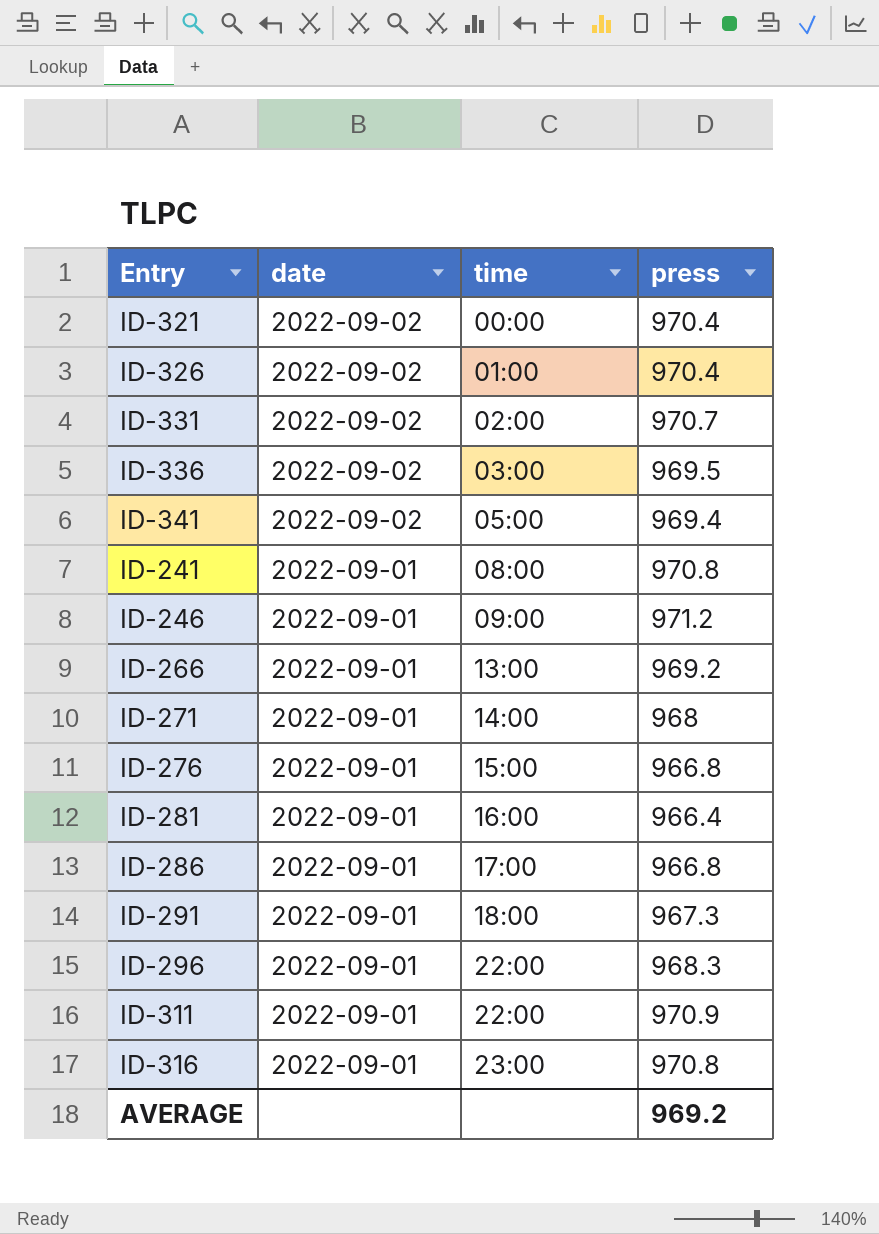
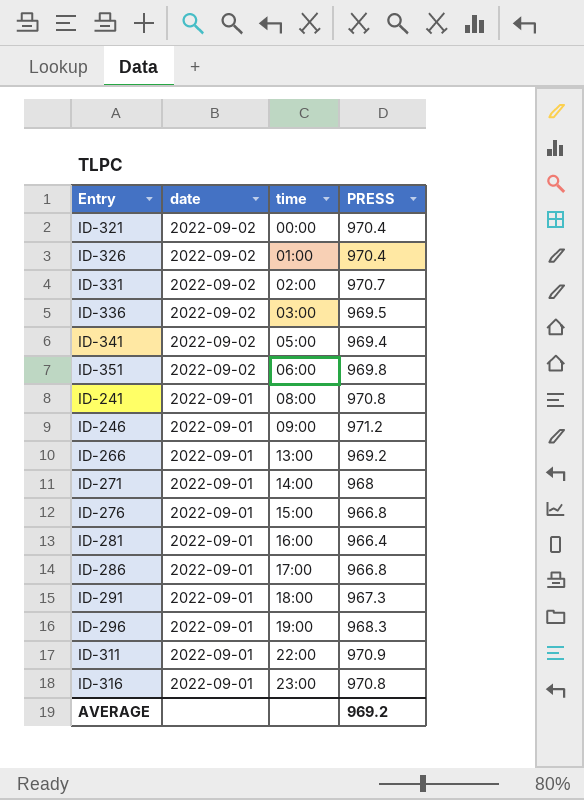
column name: press -> PRESS
row ID-351: none -> 2022-09-02 | 06:00 | 969.8
ID-296 | time: 22:00 -> 19:00

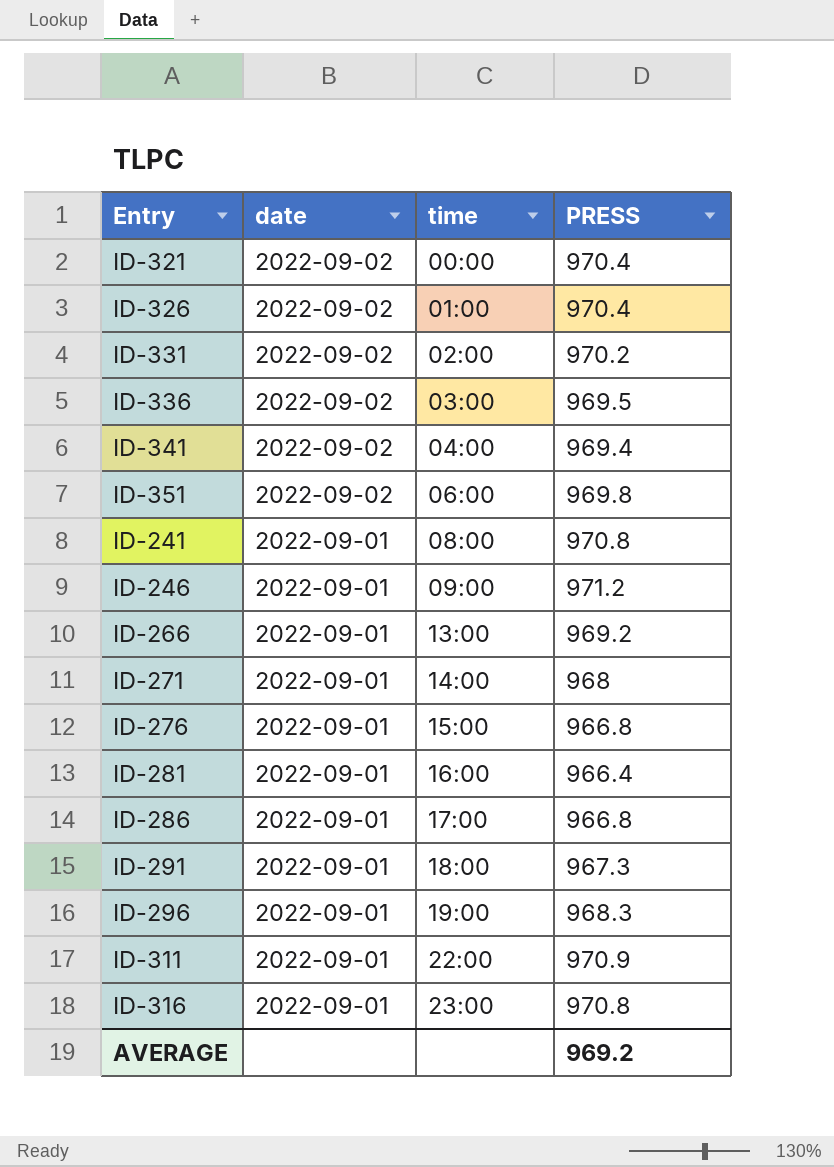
ID-331 | PRESS: 970.7 -> 970.2
ID-341 | time: 05:00 -> 04:00

